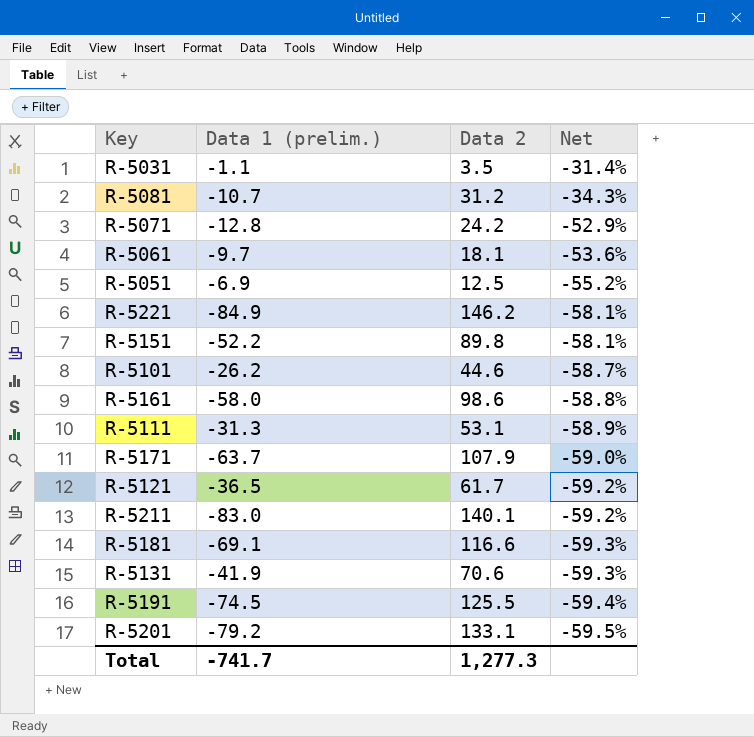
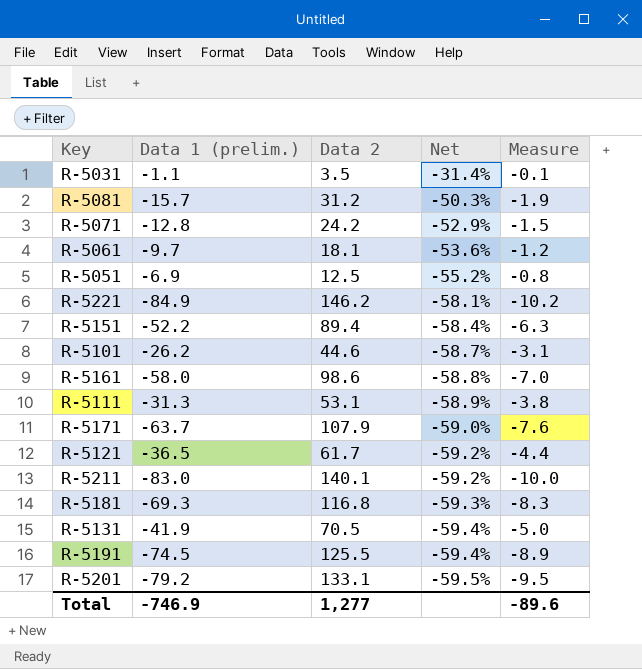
column Measure | formula: none -> [Data 1 (prelim.)] * 0.12
R-5081 | Data 1 (prelim.): -10.7 -> -15.7
R-5081 | Net: -34.3% -> -50.3%
R-5151 | Data 2: 89.8 -> 89.4
R-5151 | Net: -58.1% -> -58.4%
R-5181 | Data 1 (prelim.): -69.1 -> -69.3
R-5181 | Data 2: 116.6 -> 116.8
R-5131 | Data 2: 70.6 -> 70.5
R-5131 | Net: -59.3% -> -59.4%
Total | Data 1 (prelim.): -741.7 -> -746.9
Total | Data 2: 1,277.3 -> 1,277

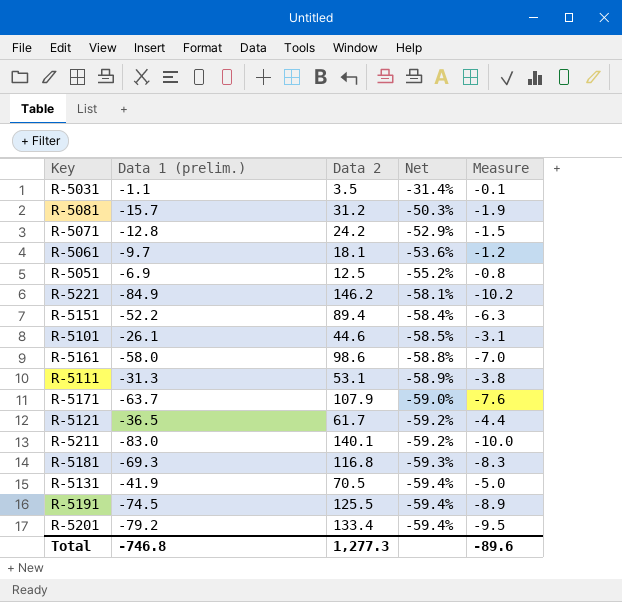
R-5101 | Data 1 (prelim.): -26.2 -> -26.1
R-5101 | Net: -58.7% -> -58.5%
R-5201 | Data 2: 133.1 -> 133.4
R-5201 | Net: -59.5% -> -59.4%
Total | Data 1 (prelim.): -746.9 -> -746.8
Total | Data 2: 1,277 -> 1,277.3

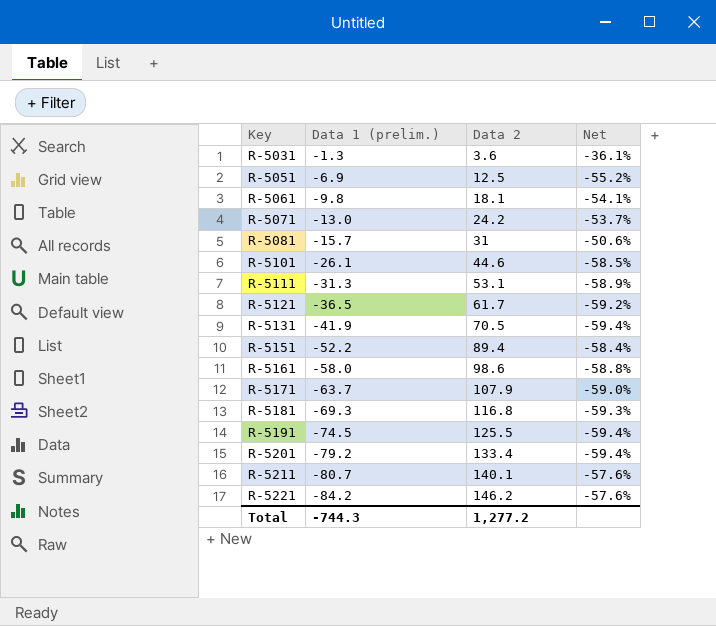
row order: Net descending -> Key ascending
column Measure | formula: [Data 1 (prelim.)] * 0.12 -> none
R-5031 | Data 1 (prelim.): -1.1 -> -1.3
R-5031 | Data 2: 3.5 -> 3.6
R-5031 | Net: -31.4% -> -36.1%
R-5061 | Data 1 (prelim.): -9.7 -> -9.8
R-5061 | Net: -53.6% -> -54.1%
R-5071 | Data 1 (prelim.): -12.8 -> -13.0
R-5071 | Net: -52.9% -> -53.7%
R-5081 | Data 2: 31.2 -> 31
R-5081 | Net: -50.3% -> -50.6%
R-5211 | Data 1 (prelim.): -83.0 -> -80.7
R-5211 | Net: -59.2% -> -57.6%
R-5221 | Data 1 (prelim.): -84.9 -> -84.2
R-5221 | Net: -58.1% -> -57.6%
Total | Data 1 (prelim.): -746.8 -> -744.3
Total | Data 2: 1,277.3 -> 1,277.2

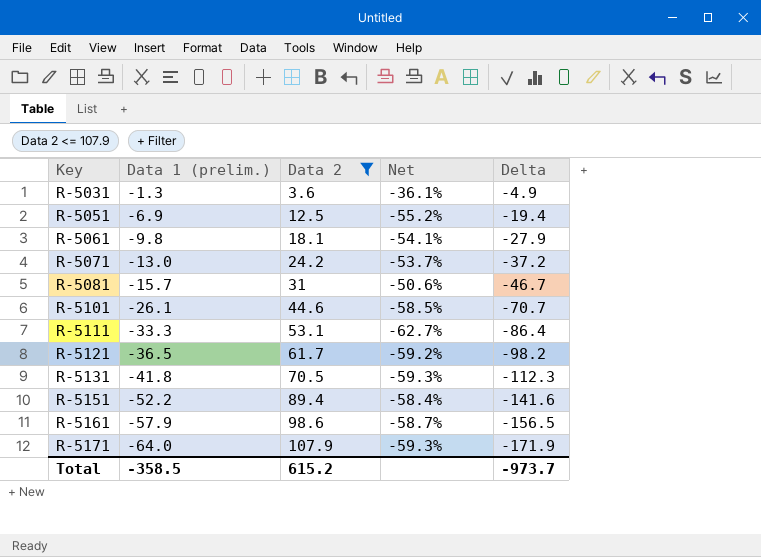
filter: none -> Data 2 <= 107.9
column Delta | formula: none -> [Data 1 (prelim.)] - [Data 2]
R-5111 | Data 1 (prelim.): -31.3 -> -33.3
R-5111 | Net: -58.9% -> -62.7%
R-5131 | Data 1 (prelim.): -41.9 -> -41.8
R-5131 | Net: -59.4% -> -59.3%
R-5161 | Data 1 (prelim.): -58.0 -> -57.9
R-5161 | Net: -58.8% -> -58.7%
R-5171 | Data 1 (prelim.): -63.7 -> -64.0
R-5171 | Net: -59.0% -> -59.3%
Total | Data 1 (prelim.): -744.3 -> -358.5
Total | Data 2: 1,277.2 -> 615.2

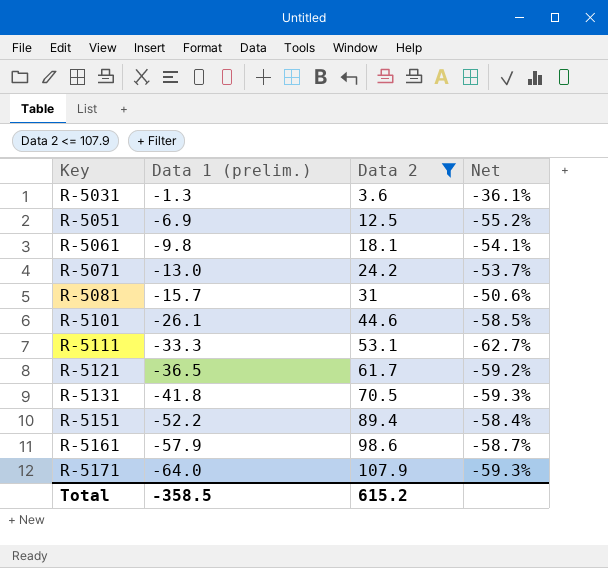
column Delta | formula: [Data 1 (prelim.)] - [Data 2] -> none

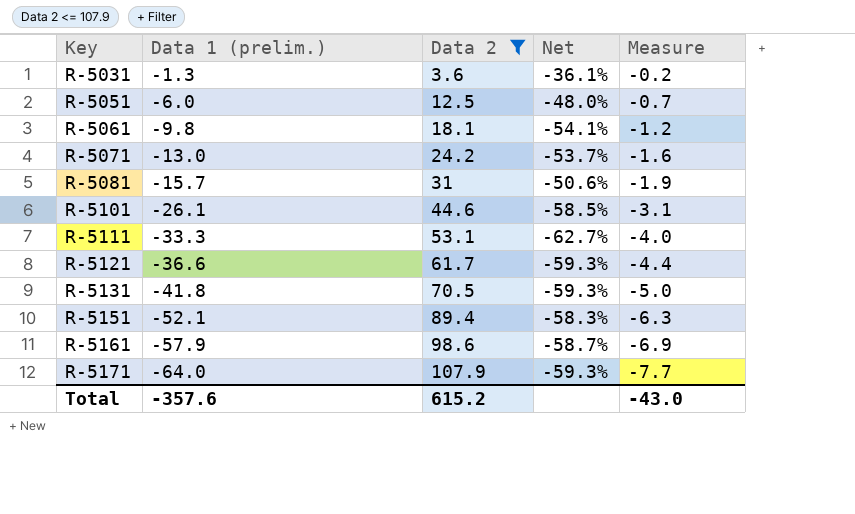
column Measure | formula: none -> [Data 1 (prelim.)] * 0.12
R-5051 | Data 1 (prelim.): -6.9 -> -6.0
R-5051 | Net: -55.2% -> -48.0%
R-5121 | Data 1 (prelim.): -36.5 -> -36.6
R-5121 | Net: -59.2% -> -59.3%
R-5151 | Data 1 (prelim.): -52.2 -> -52.1
R-5151 | Net: -58.4% -> -58.3%
Total | Data 1 (prelim.): -358.5 -> -357.6

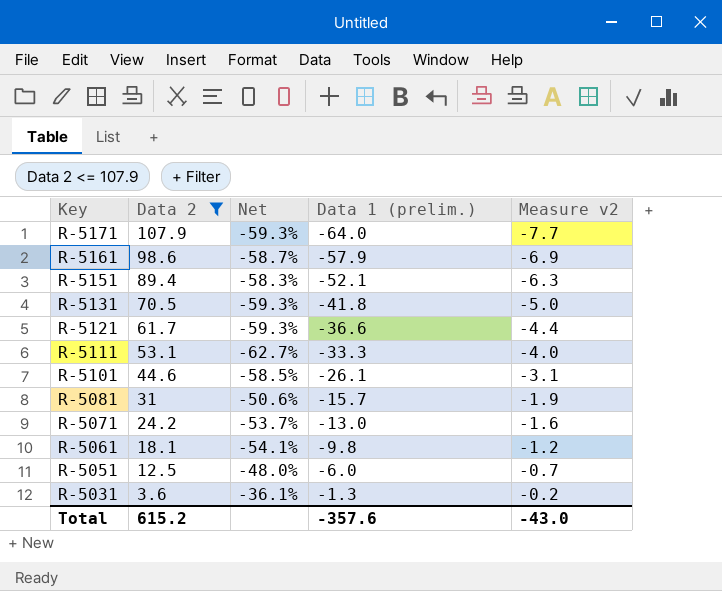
row order: Key ascending -> Key descending
column Data 1 (prelim.) | position: 2 -> 4
column name: Measure -> Measure v2

